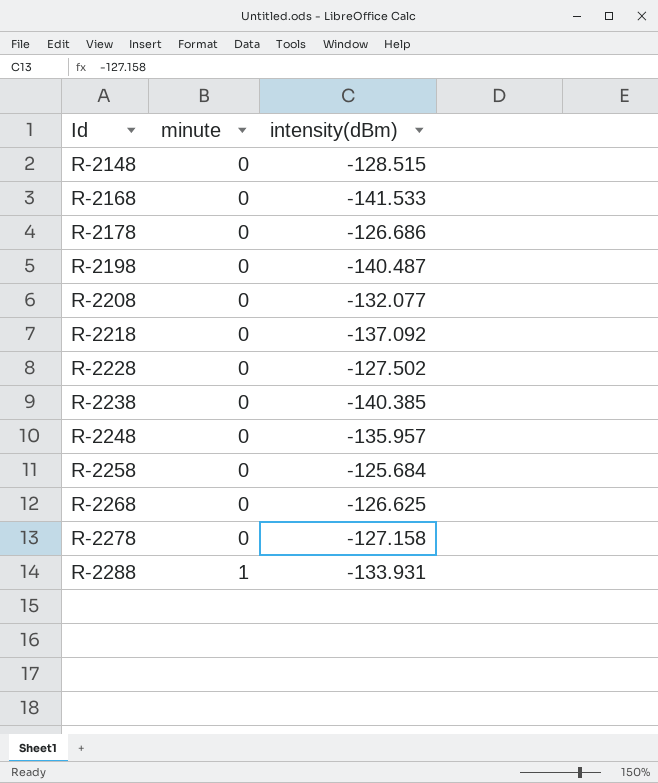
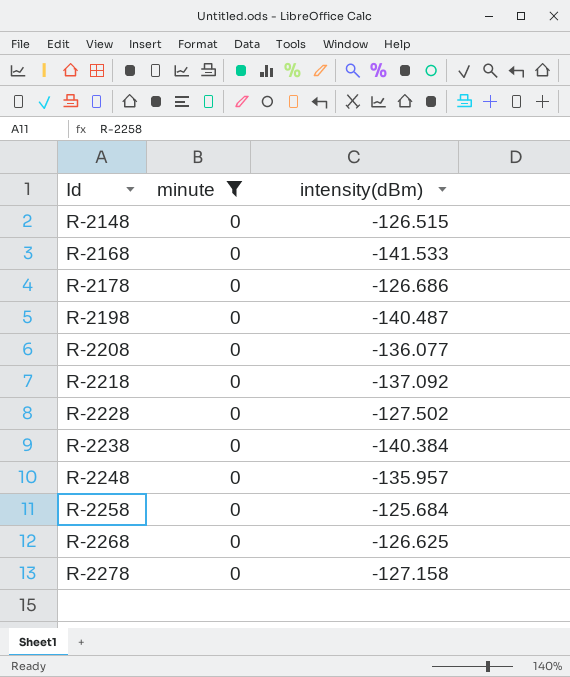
filter: none -> minute = 0
R-2148 | intensity(dBm): -128.515 -> -126.515
R-2208 | intensity(dBm): -132.077 -> -136.077
R-2238 | intensity(dBm): -140.385 -> -140.384

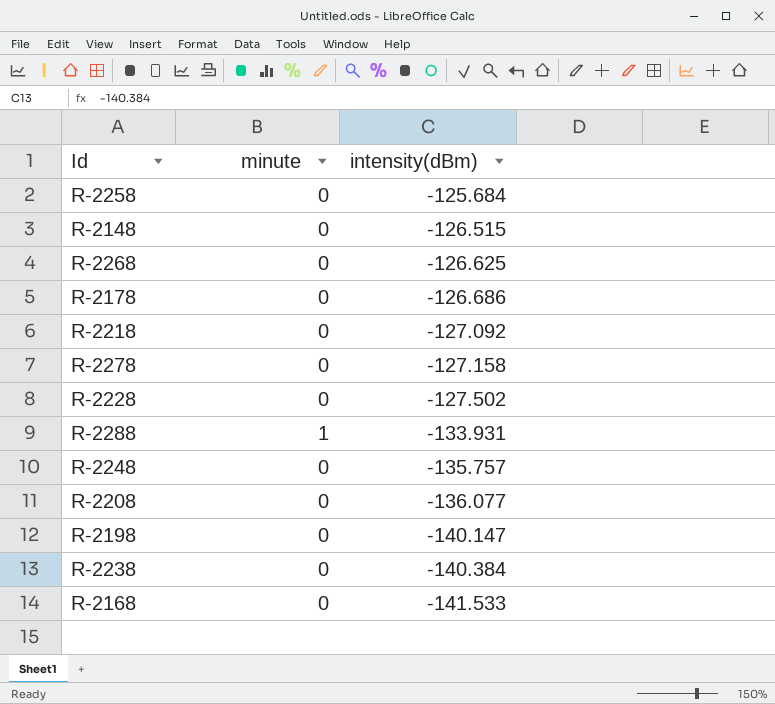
filter: minute = 0 -> none
row order: Id ascending -> intensity(dBm) descending
R-2218 | intensity(dBm): -137.092 -> -127.092
R-2248 | intensity(dBm): -135.957 -> -135.757
R-2198 | intensity(dBm): -140.487 -> -140.147

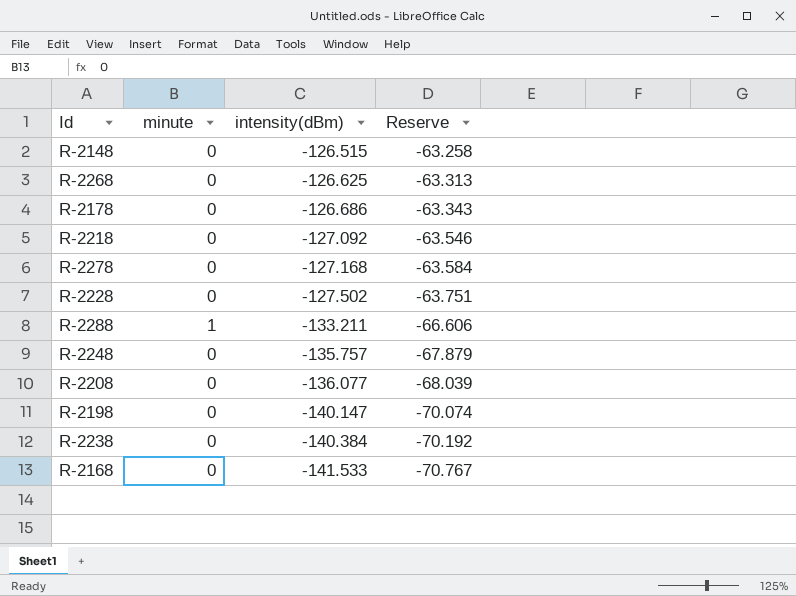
column Reserve | formula: none -> [intensity(dBm)] * 0.5
row R-2258: 0 | -125.684 -> none
R-2278 | intensity(dBm): -127.158 -> -127.168
R-2288 | intensity(dBm): -133.931 -> -133.211

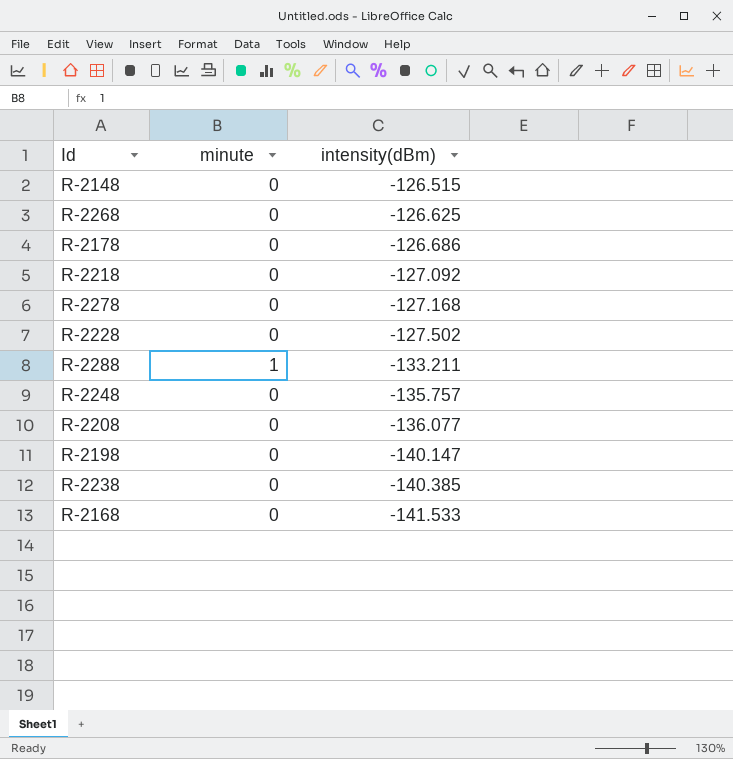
column Reserve | formula: [intensity(dBm)] * 0.5 -> none
R-2238 | intensity(dBm): -140.384 -> -140.385

